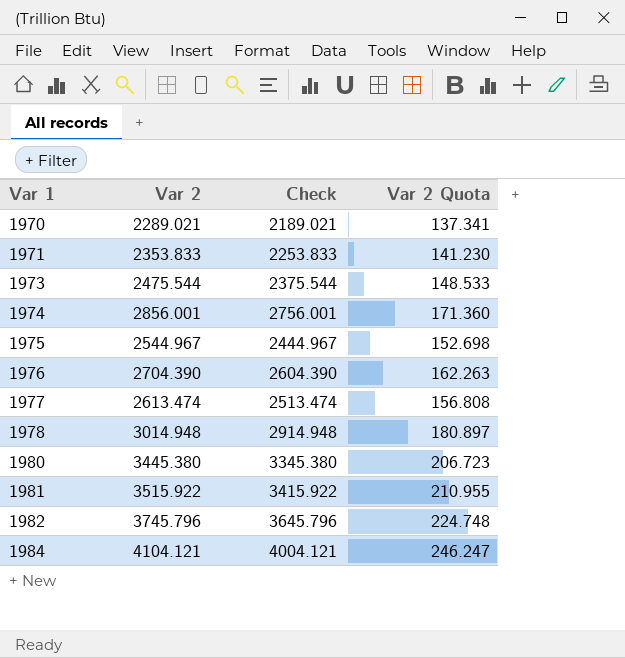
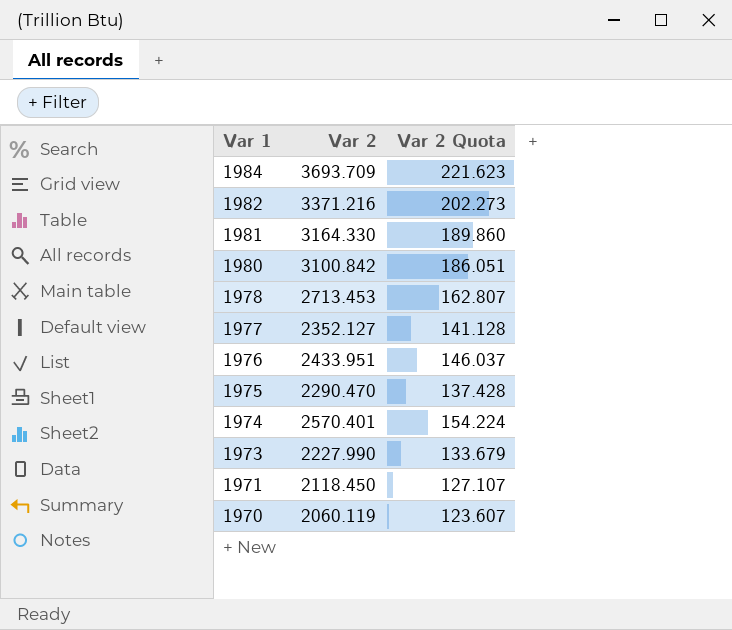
row order: Var 1 ascending -> Var 1 descending
column Check | formula: [Var 2] - 100 -> none
1984 | Var 2: 4104.121 -> 3693.709
1984 | Var 2 Quota: 246.247 -> 221.623
1982 | Var 2: 3745.796 -> 3371.216
1982 | Var 2 Quota: 224.748 -> 202.273
1981 | Var 2: 3515.922 -> 3164.330
1981 | Var 2 Quota: 210.955 -> 189.860
1980 | Var 2: 3445.380 -> 3100.842
1980 | Var 2 Quota: 206.723 -> 186.051
1978 | Var 2: 3014.948 -> 2713.453
1978 | Var 2 Quota: 180.897 -> 162.807
1977 | Var 2: 2613.474 -> 2352.127
1977 | Var 2 Quota: 156.808 -> 141.128
1976 | Var 2: 2704.390 -> 2433.951
1976 | Var 2 Quota: 162.263 -> 146.037
1975 | Var 2: 2544.967 -> 2290.470
1975 | Var 2 Quota: 152.698 -> 137.428
1974 | Var 2: 2856.001 -> 2570.401
1974 | Var 2 Quota: 171.360 -> 154.224
1973 | Var 2: 2475.544 -> 2227.990
1973 | Var 2 Quota: 148.533 -> 133.679
1971 | Var 2: 2353.833 -> 2118.450
1971 | Var 2 Quota: 141.230 -> 127.107
1970 | Var 2: 2289.021 -> 2060.119
1970 | Var 2 Quota: 137.341 -> 123.607

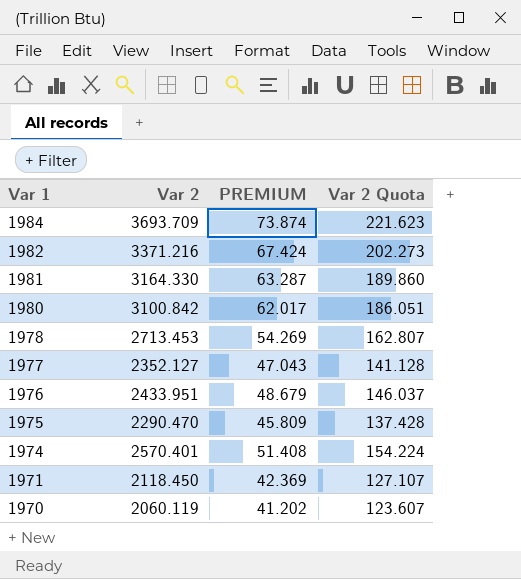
column PREMIUM | formula: none -> [Var 2] * 0.02
row 1973: 2227.990 | 133.679 -> none

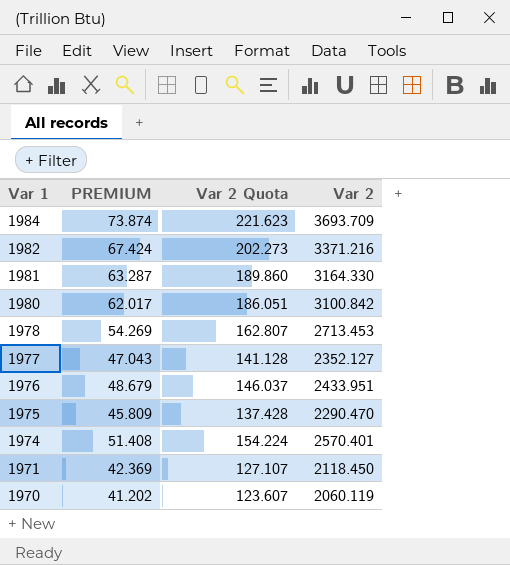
column Var 2 | position: 2 -> 4

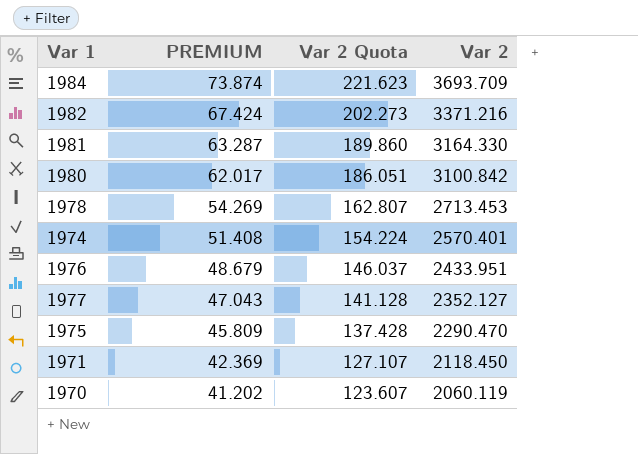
row order: Var 1 descending -> PREMIUM descending

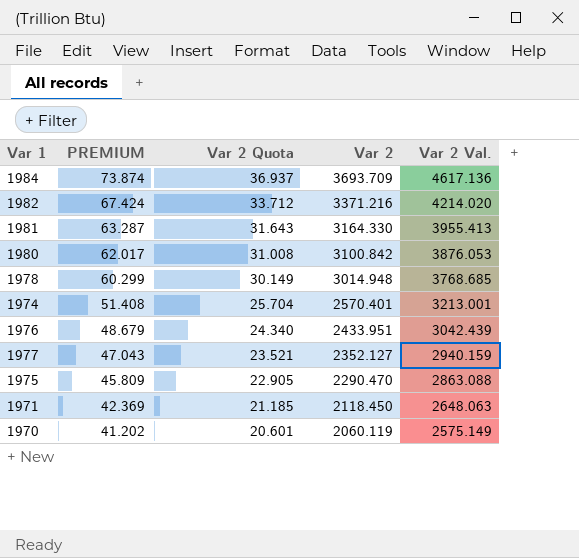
column Var 2 Quota | formula: [Var 2] * 0.06 -> [Var 2] * 0.01
column Var 2 Val. | formula: none -> [Var 2] * 1.25
1978 | PREMIUM: 54.269 -> 60.299
1978 | Var 2: 2713.453 -> 3014.948

